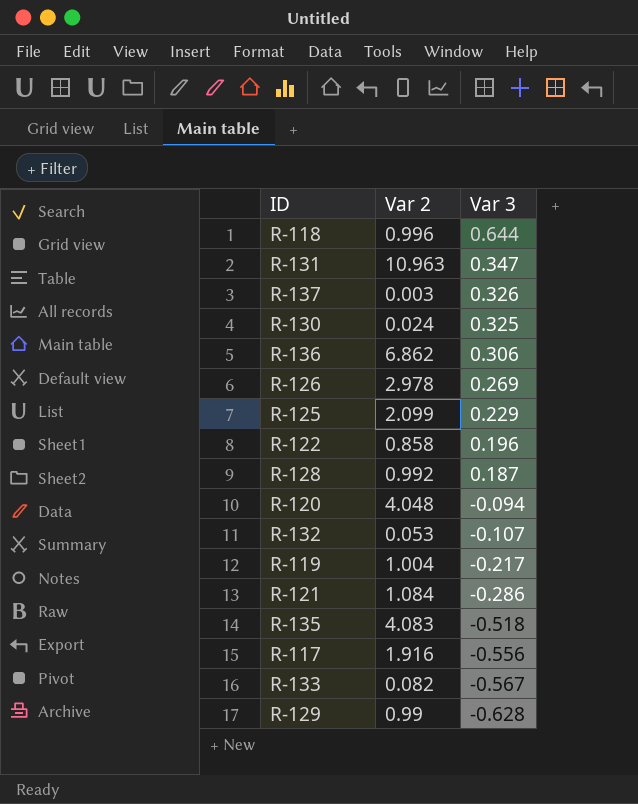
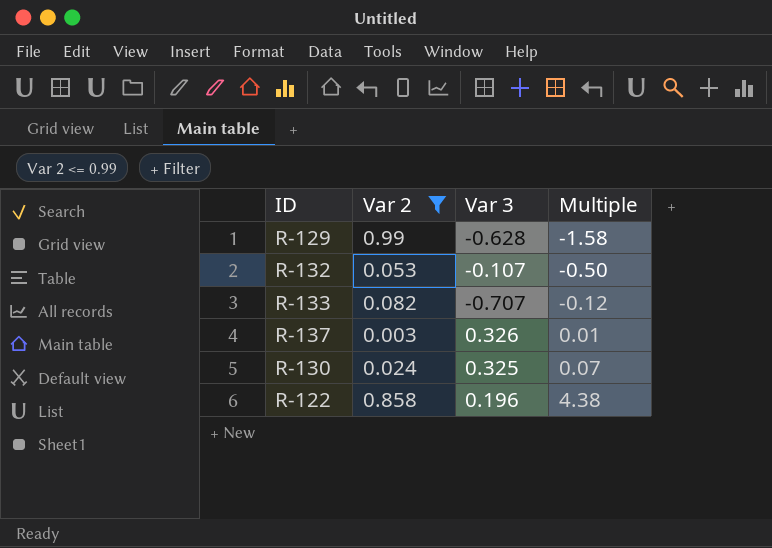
filter: none -> Var 2 <= 0.99
row order: Var 3 descending -> Multiple ascending
column Multiple | formula: none -> [Var 2] / [Var 3]
R-133 | Var 3: -0.567 -> -0.707

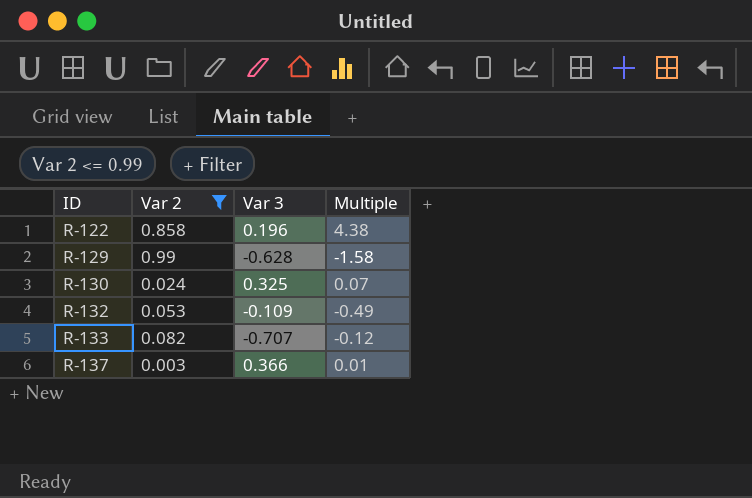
row order: Multiple ascending -> ID ascending
R-132 | Var 3: -0.107 -> -0.109
R-132 | Multiple: -0.50 -> -0.49
R-137 | Var 3: 0.326 -> 0.366

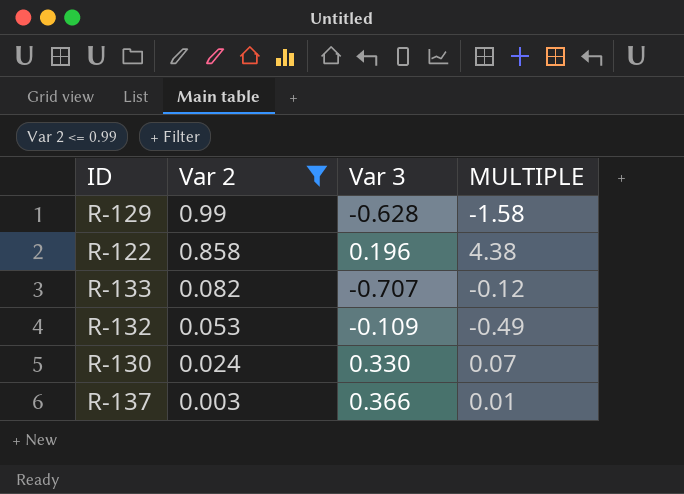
row order: ID ascending -> Var 2 descending
column name: Multiple -> MULTIPLE
R-130 | Var 3: 0.325 -> 0.330

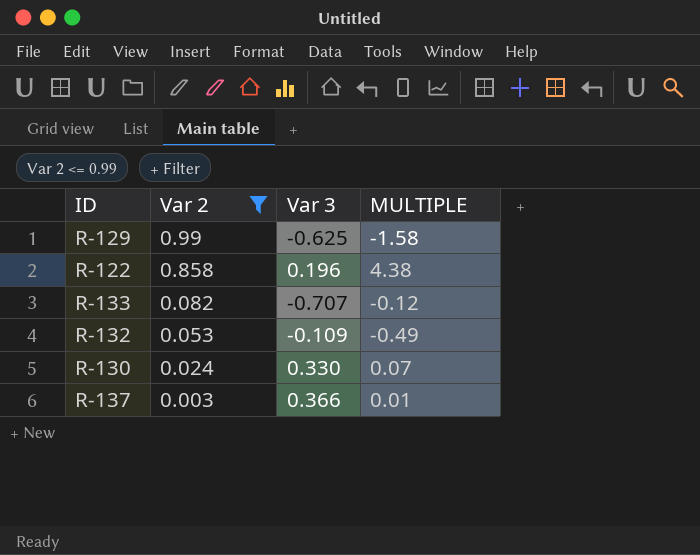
R-129 | Var 3: -0.628 -> -0.625

